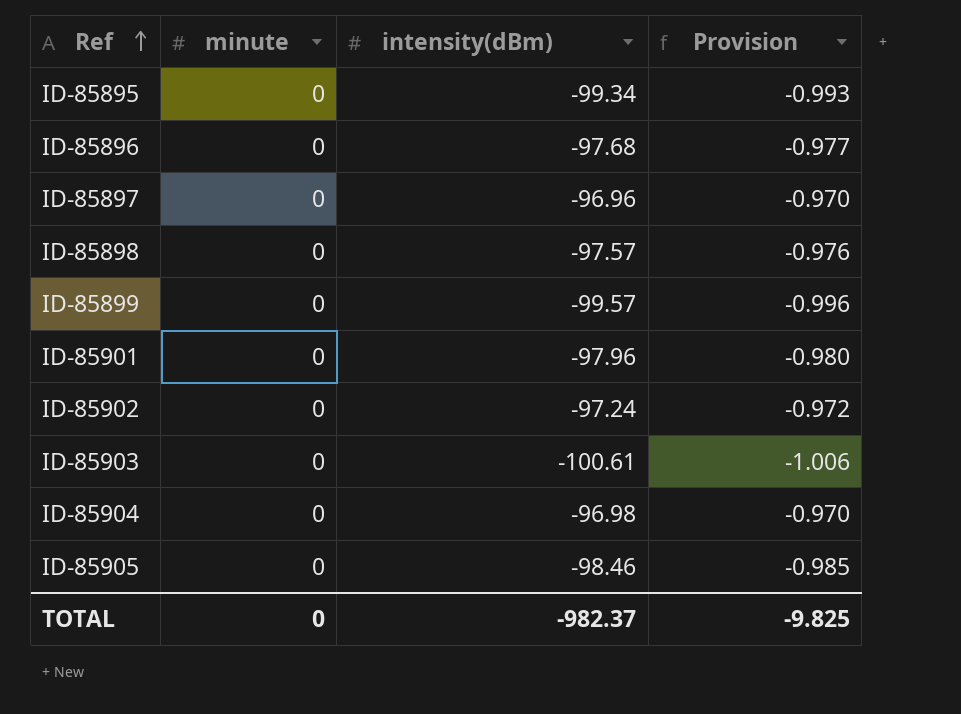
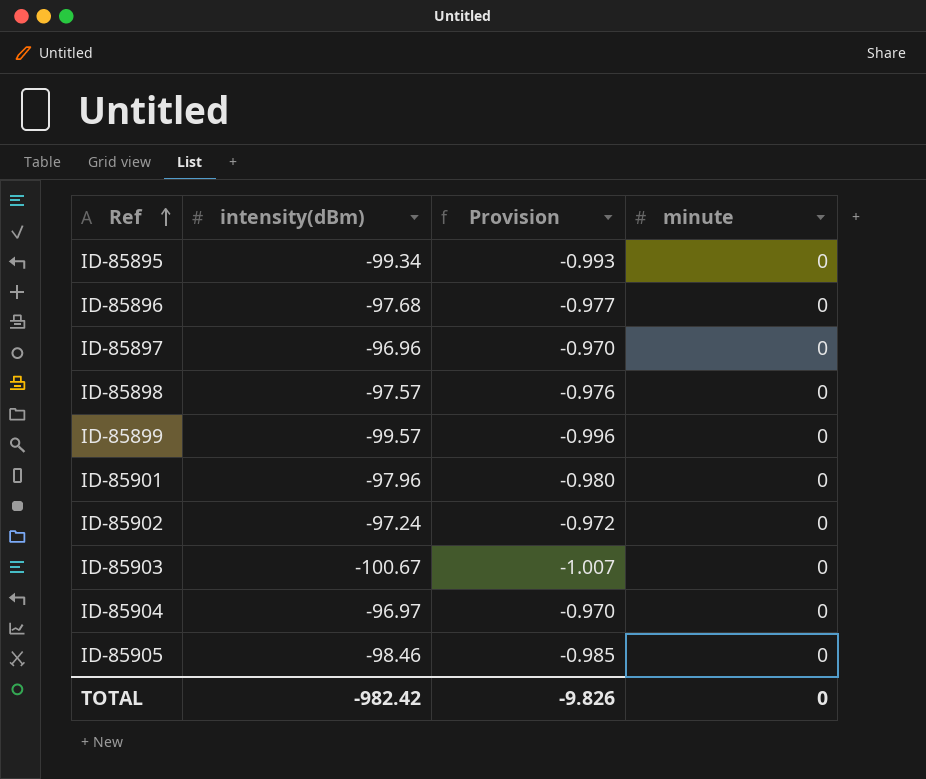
column minute | position: 2 -> 4
ID-85903 | intensity(dBm): -100.61 -> -100.67
ID-85903 | Provision: -1.006 -> -1.007
ID-85904 | intensity(dBm): -96.98 -> -96.97
TOTAL | intensity(dBm): -982.37 -> -982.42
TOTAL | Provision: -9.825 -> -9.826

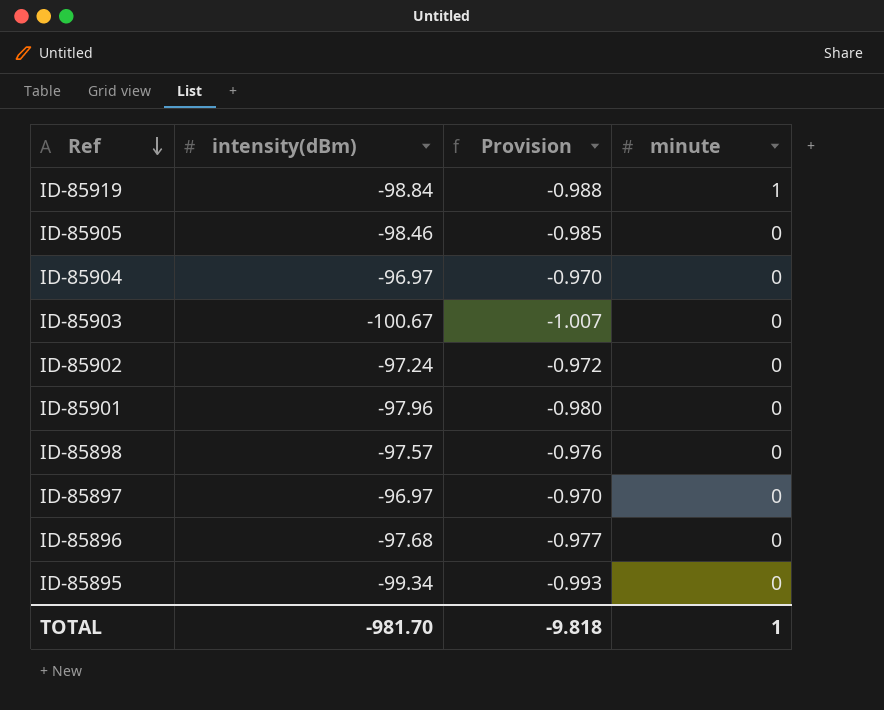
row order: Ref ascending -> Ref descending
row ID-85899: -99.57 | -0.996 | 0 -> none
row ID-85919: none -> -98.84 | -0.988 | 1
ID-85897 | intensity(dBm): -96.96 -> -96.97
TOTAL | intensity(dBm): -982.42 -> -981.70
TOTAL | Provision: -9.826 -> -9.818
TOTAL | minute: 0 -> 1

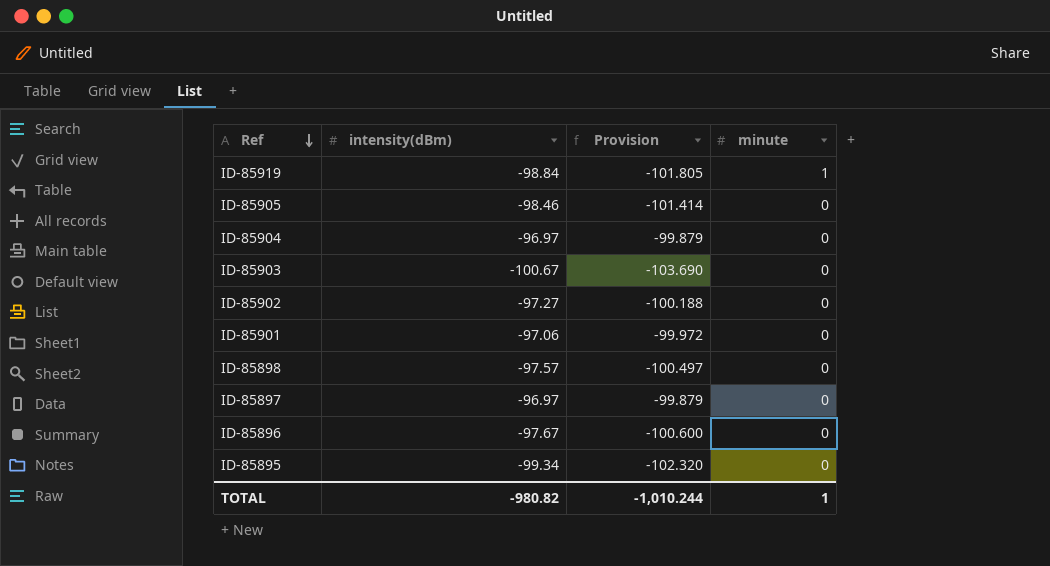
column Provision | formula: [intensity(dBm)] * 0.01 -> [intensity(dBm)] * 1.03
ID-85902 | intensity(dBm): -97.24 -> -97.27
ID-85901 | intensity(dBm): -97.96 -> -97.06
ID-85896 | intensity(dBm): -97.68 -> -97.67
TOTAL | intensity(dBm): -981.70 -> -980.82
TOTAL | Provision: -9.818 -> -1,010.244

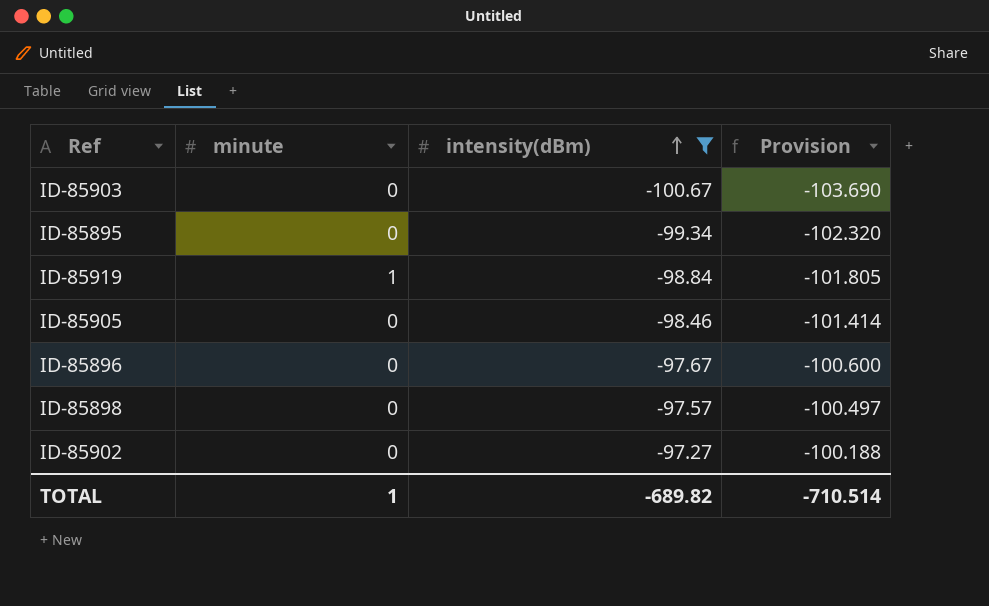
filter: none -> intensity(dBm) <= -97.27
row order: Ref descending -> intensity(dBm) ascending
column minute | position: 4 -> 2
TOTAL | intensity(dBm): -980.82 -> -689.82
TOTAL | Provision: -1,010.244 -> -710.514

